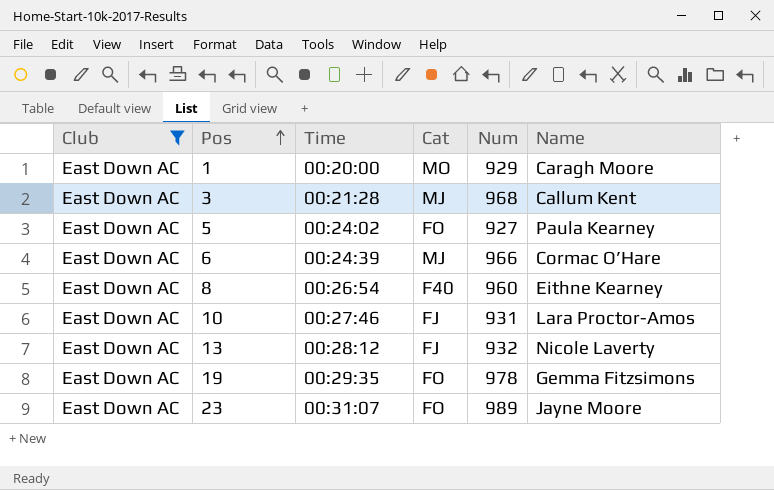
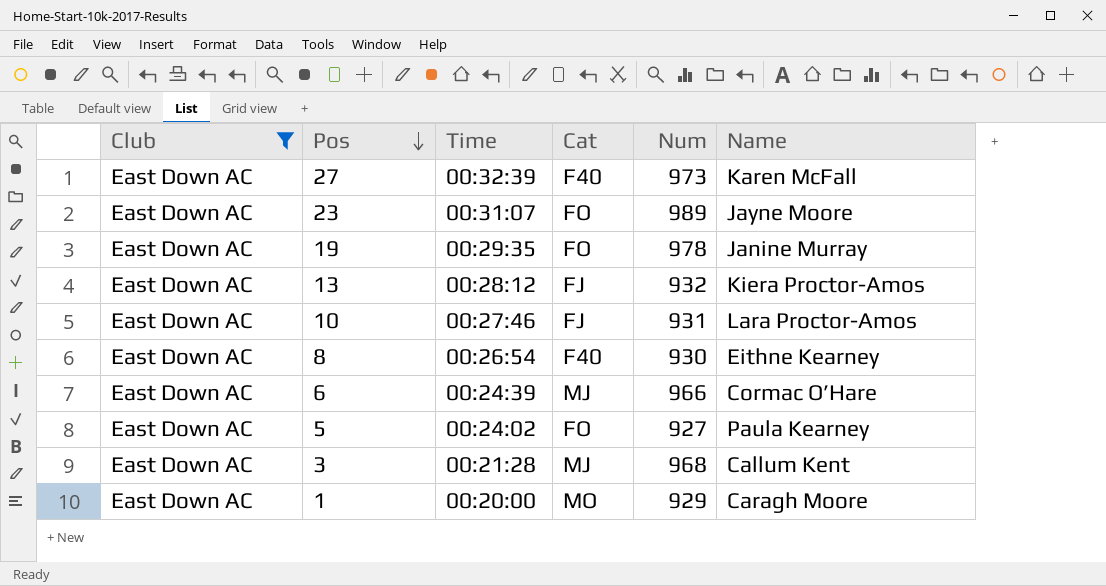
row order: Pos ascending -> Pos descending
row 27: none -> East Down AC | 00:32:39 | F40 | 973 | Karen McFall
19 | Name: Gemma Fitzsimons -> Janine Murray
13 | Name: Nicole Laverty -> Kiera Proctor-Amos
8 | Num: 960 -> 930

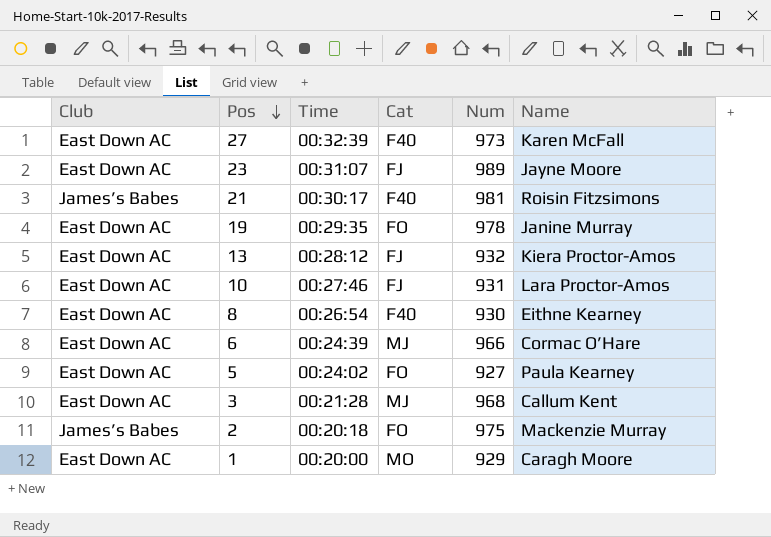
filter: Club = East Down AC -> none
23 | Cat: FO -> FJ

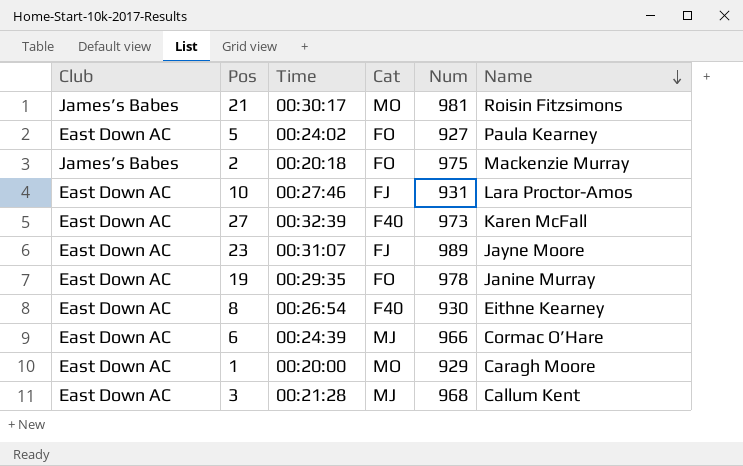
row order: Pos descending -> Name descending
row 13: East Down AC | 00:28:12 | FJ | 932 | Kiera Proctor-Amos -> none
21 | Cat: F40 -> MO

